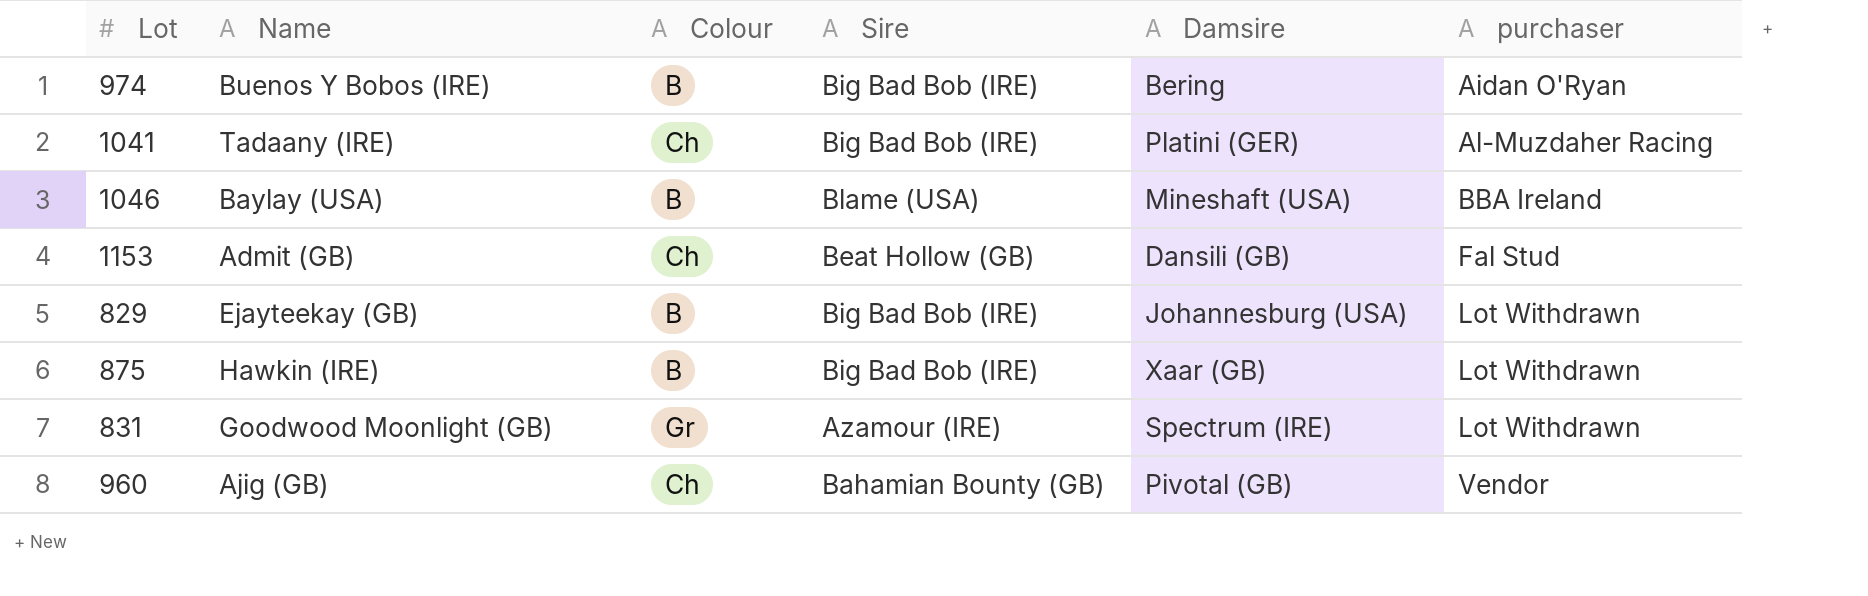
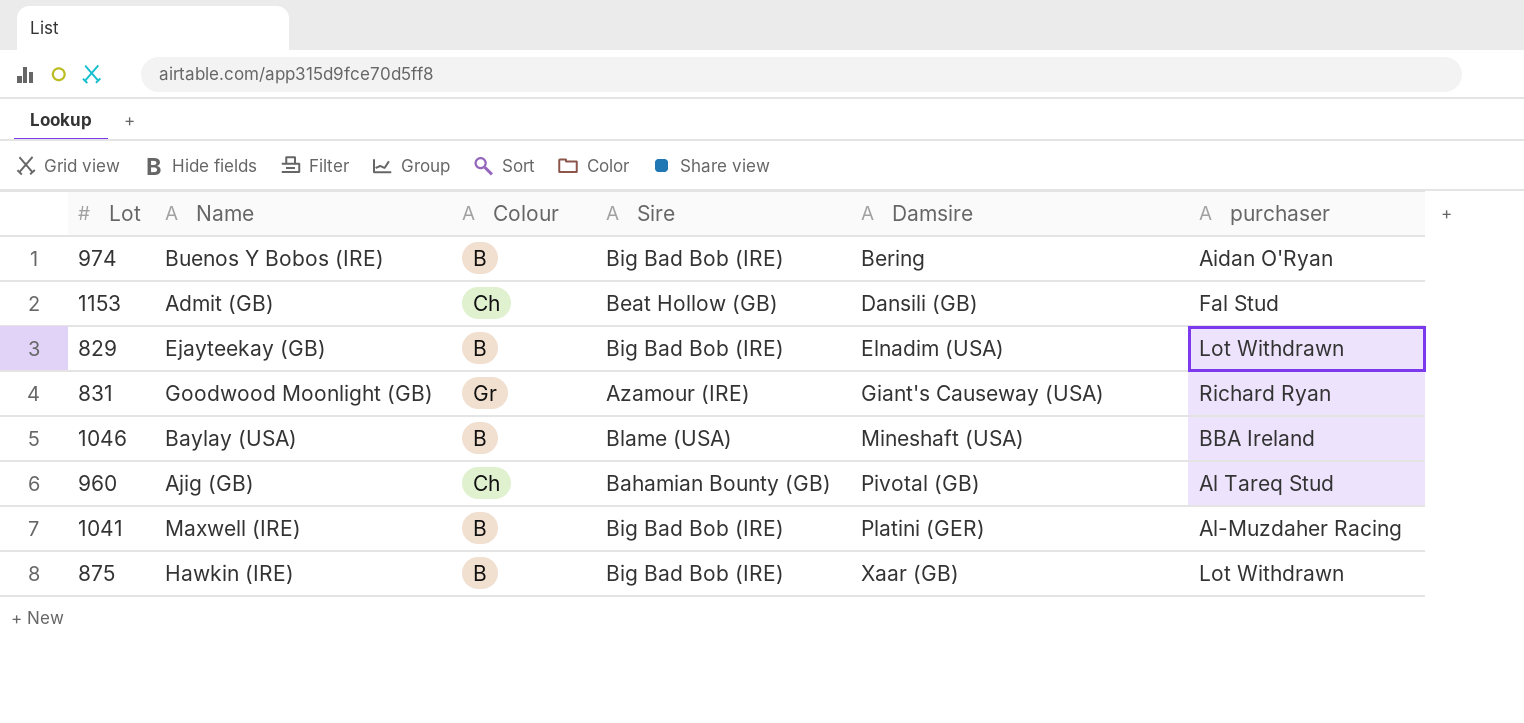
row order: purchaser ascending -> Damsire ascending
829 | Damsire: Johannesburg (USA) -> Elnadim (USA)
831 | Damsire: Spectrum (IRE) -> Giant's Causeway (USA)
831 | purchaser: Lot Withdrawn -> Richard Ryan
960 | purchaser: Vendor -> Al Tareq Stud
1041 | Name: Tadaany (IRE) -> Maxwell (IRE)
1041 | Colour: Ch -> B

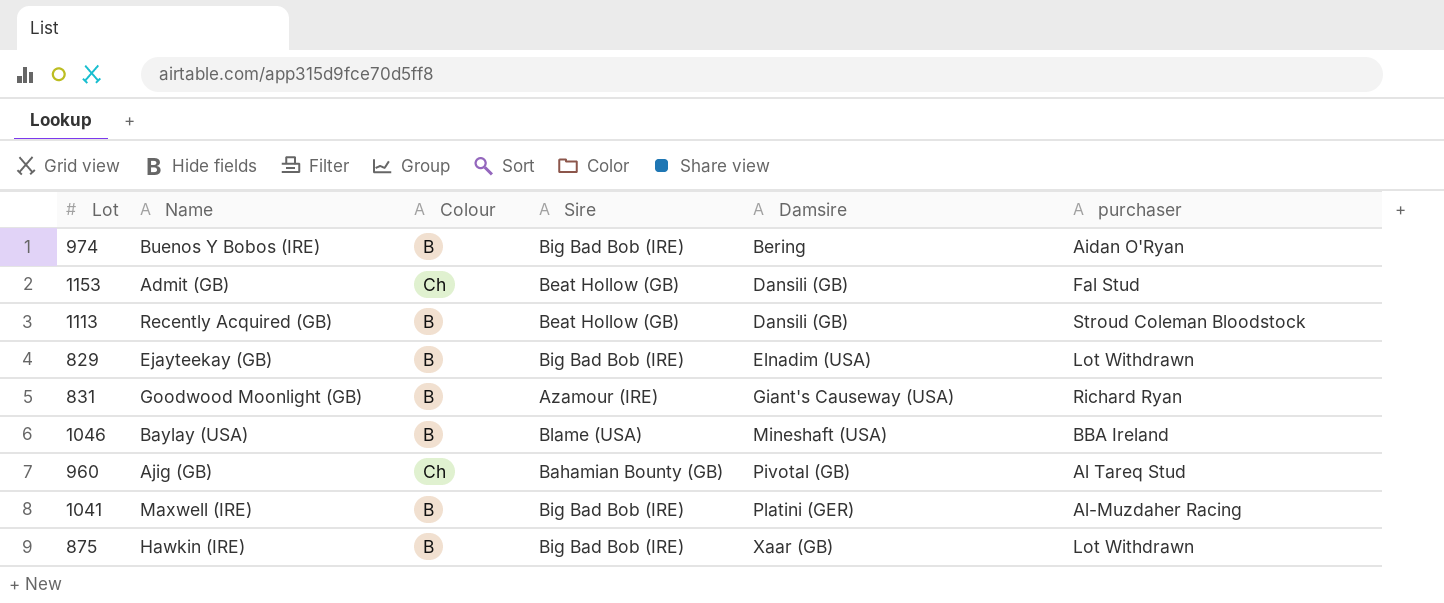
row 1113: none -> Recently Acquired (GB) | B | Beat Hollow (GB) | Dansili (GB) | Stroud Coleman Bloodstock
831 | Colour: Gr -> B

